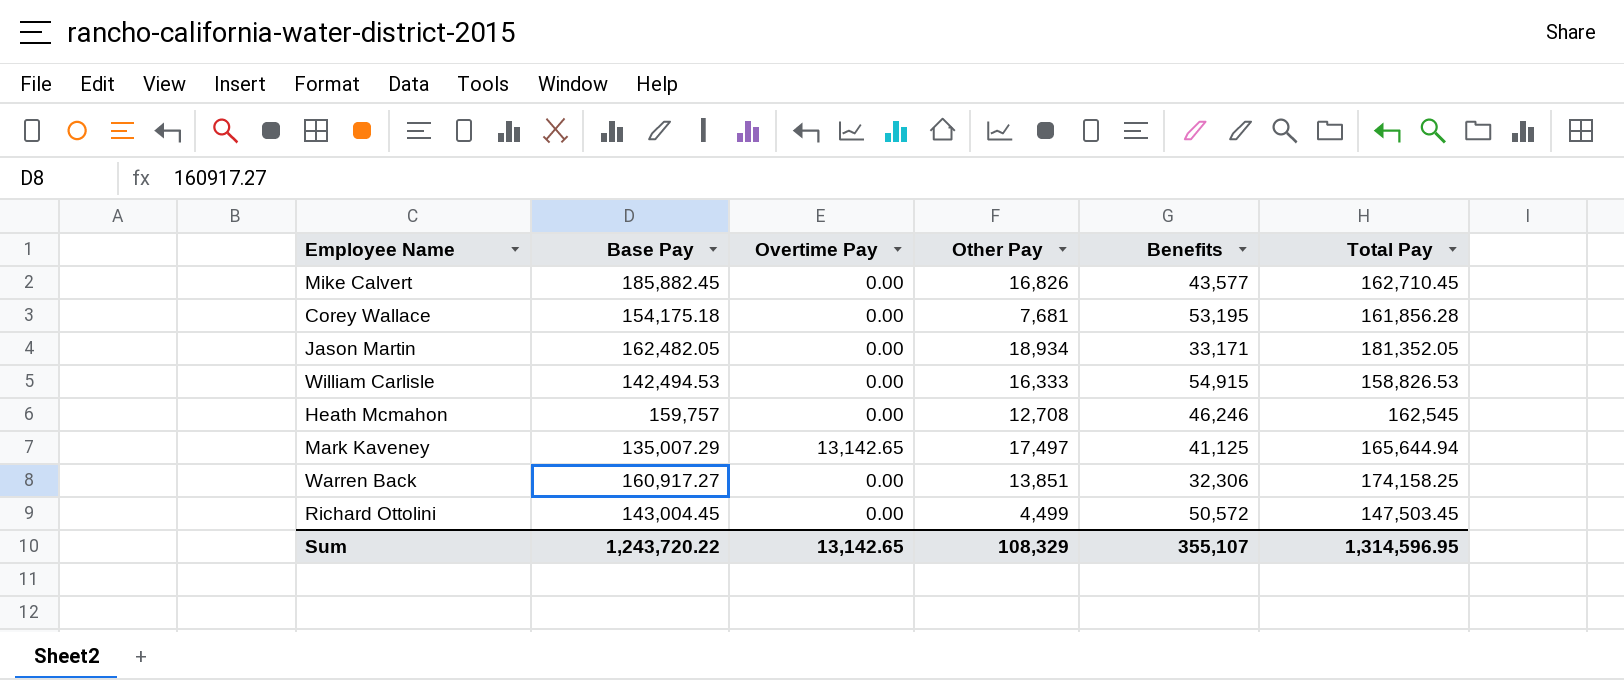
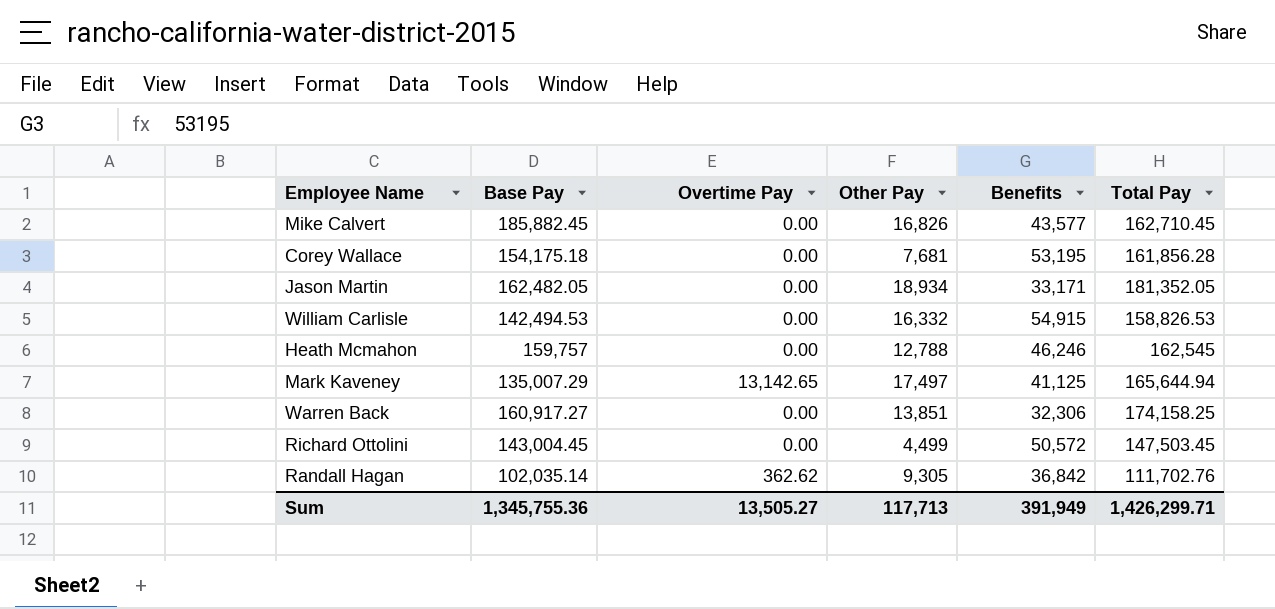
William Carlisle | Other Pay: 16,333 -> 16,332
Heath Mcmahon | Other Pay: 12,708 -> 12,788
row Randall Hagan: none -> 102,035.14 | 362.62 | 9,305 | 36,842 | 111,702.76
Sum | Base Pay: 1,243,720.22 -> 1,345,755.36
Sum | Overtime Pay: 13,142.65 -> 13,505.27
Sum | Other Pay: 108,329 -> 117,713
Sum | Benefits: 355,107 -> 391,949
Sum | Total Pay: 1,314,596.95 -> 1,426,299.71

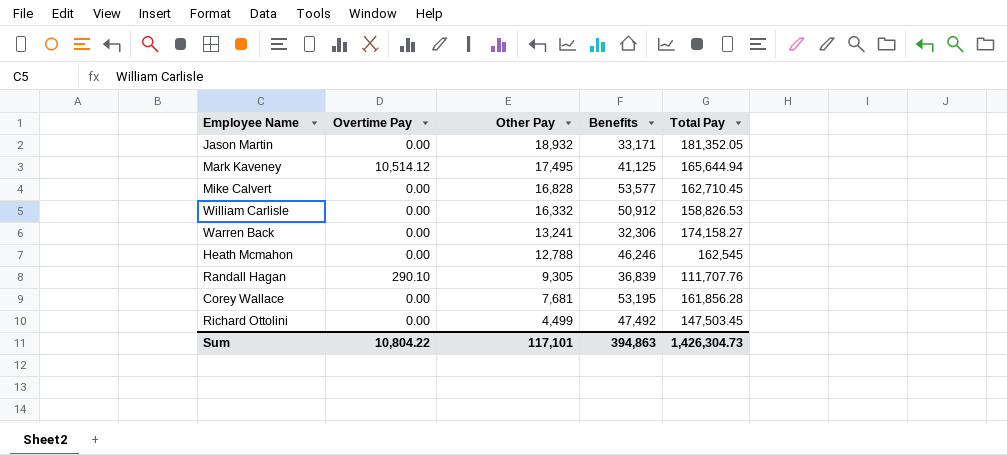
row order: none -> Other Pay descending
column Base Pay | position: 2 -> none
Jason Martin | Other Pay: 18,934 -> 18,932
Mark Kaveney | Overtime Pay: 13,142.65 -> 10,514.12
Mark Kaveney | Other Pay: 17,497 -> 17,495
Mike Calvert | Other Pay: 16,826 -> 16,828
Mike Calvert | Benefits: 43,577 -> 53,577
William Carlisle | Benefits: 54,915 -> 50,912
Warren Back | Other Pay: 13,851 -> 13,241
Warren Back | Total Pay: 174,158.25 -> 174,158.27
Randall Hagan | Overtime Pay: 362.62 -> 290.10
Randall Hagan | Benefits: 36,842 -> 36,839
Randall Hagan | Total Pay: 111,702.76 -> 111,707.76
Richard Ottolini | Benefits: 50,572 -> 47,492
Sum | Overtime Pay: 13,505.27 -> 10,804.22
Sum | Other Pay: 117,713 -> 117,101
Sum | Benefits: 391,949 -> 394,863
Sum | Total Pay: 1,426,299.71 -> 1,426,304.73

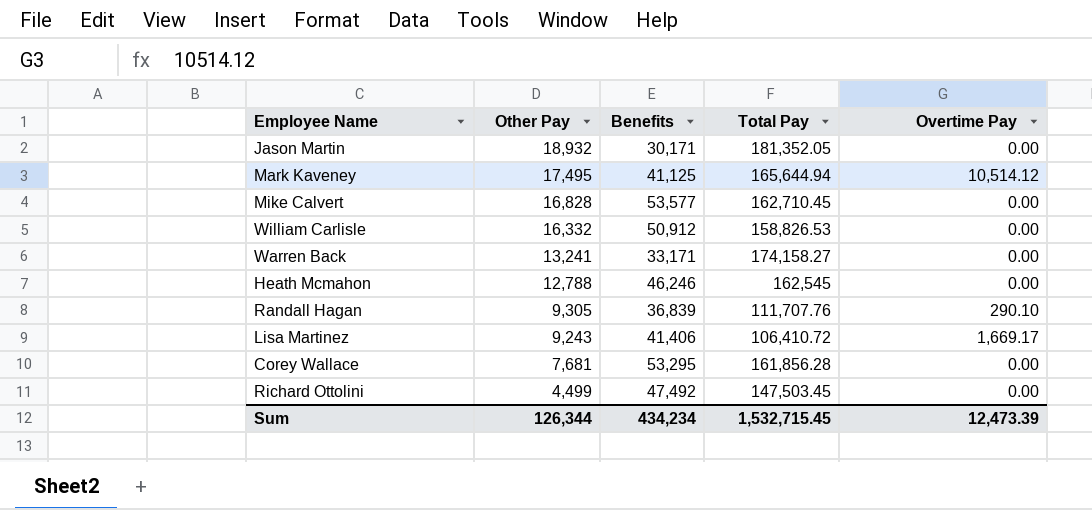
column Overtime Pay | position: 2 -> 5
Jason Martin | Benefits: 33,171 -> 30,171
Warren Back | Benefits: 32,306 -> 33,171
row Lisa Martinez: none -> 9,243 | 41,406 | 106,410.72 | 1,669.17
Corey Wallace | Benefits: 53,195 -> 53,295
Sum | Other Pay: 117,101 -> 126,344
Sum | Benefits: 394,863 -> 434,234
Sum | Total Pay: 1,426,304.73 -> 1,532,715.45
Sum | Overtime Pay: 10,804.22 -> 12,473.39

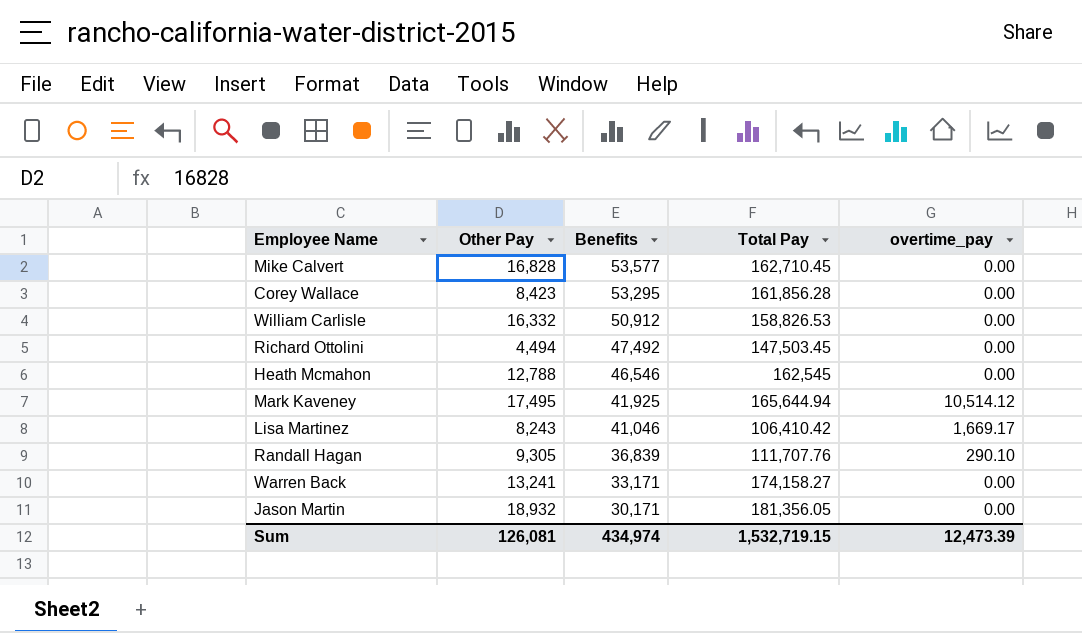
row order: Other Pay descending -> Benefits descending
column name: Overtime Pay -> overtime_pay
Corey Wallace | Other Pay: 7,681 -> 8,423
Richard Ottolini | Other Pay: 4,499 -> 4,494
Heath Mcmahon | Benefits: 46,246 -> 46,546
Mark Kaveney | Benefits: 41,125 -> 41,925
Lisa Martinez | Other Pay: 9,243 -> 8,243
Lisa Martinez | Benefits: 41,406 -> 41,046
Lisa Martinez | Total Pay: 106,410.72 -> 106,410.42
Jason Martin | Total Pay: 181,352.05 -> 181,356.05
Sum | Other Pay: 126,344 -> 126,081
Sum | Benefits: 434,234 -> 434,974
Sum | Total Pay: 1,532,715.45 -> 1,532,719.15

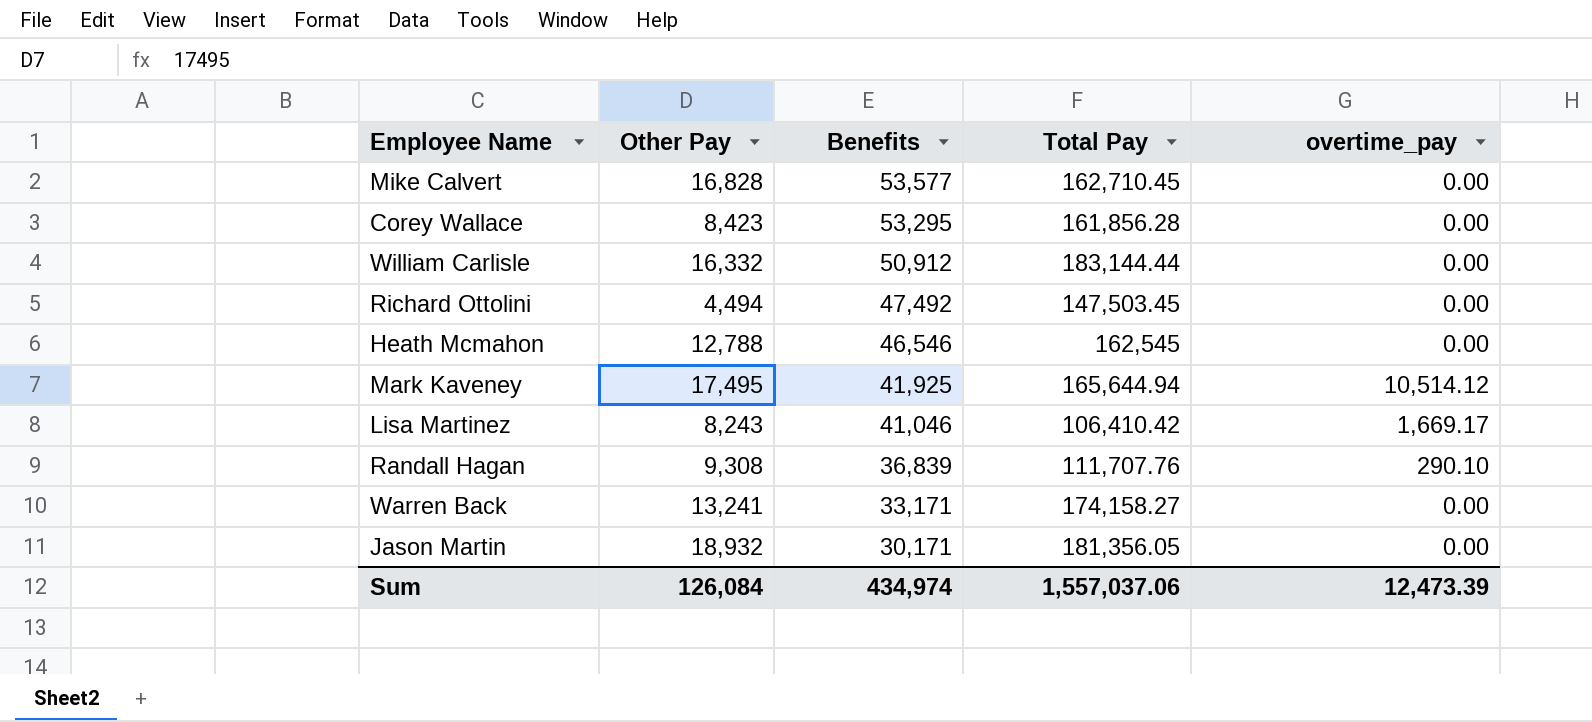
William Carlisle | Total Pay: 158,826.53 -> 183,144.44
Randall Hagan | Other Pay: 9,305 -> 9,308
Sum | Other Pay: 126,081 -> 126,084
Sum | Total Pay: 1,532,719.15 -> 1,557,037.06

